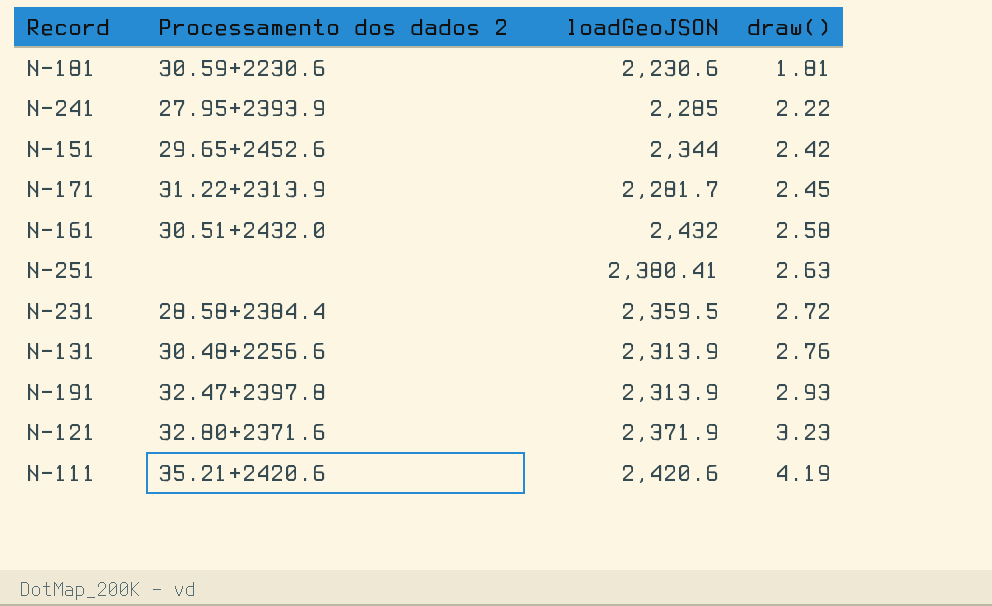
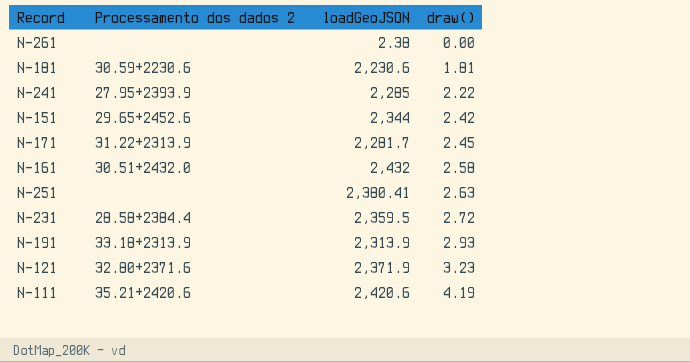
row N-131: 30.48+2256.6 | 2,313.9 | 2.76 -> none
row N-261: none -> none | 2.38 | 0.00
N-191 | Processamento dos dados 2: 32.47+2397.8 -> 33.18+2313.9

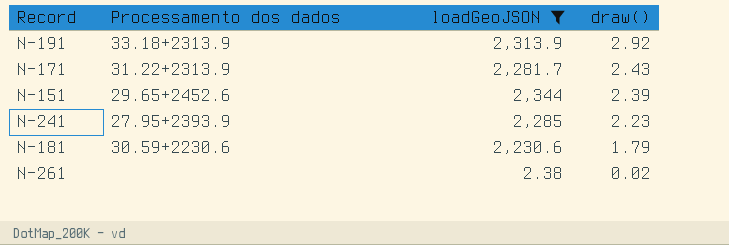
filter: none -> loadGeoJSON <= 2,344
row order: draw() ascending -> draw() descending
column name: Processamento dos dados 2 -> Processamento dos dados
N-191 | draw(): 2.93 -> 2.92
N-171 | draw(): 2.45 -> 2.43
N-151 | draw(): 2.42 -> 2.39
N-241 | draw(): 2.22 -> 2.23
N-181 | draw(): 1.81 -> 1.79
N-261 | draw(): 0.00 -> 0.02

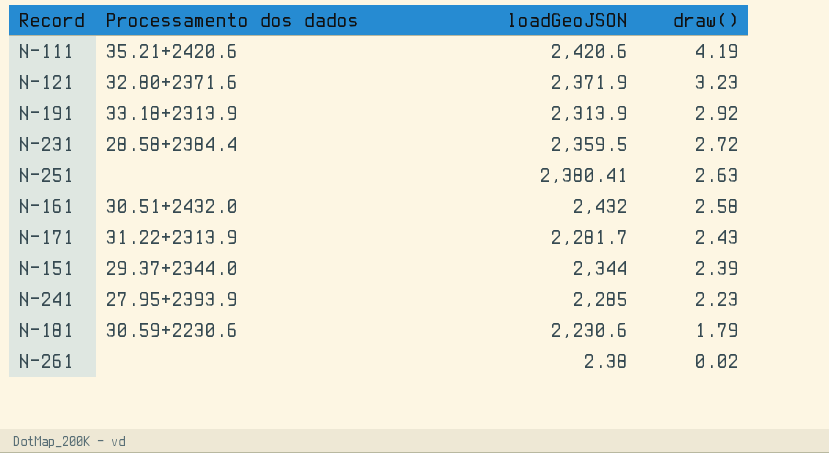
filter: loadGeoJSON <= 2,344 -> none
N-151 | Processamento dos dados: 29.65+2452.6 -> 29.37+2344.0

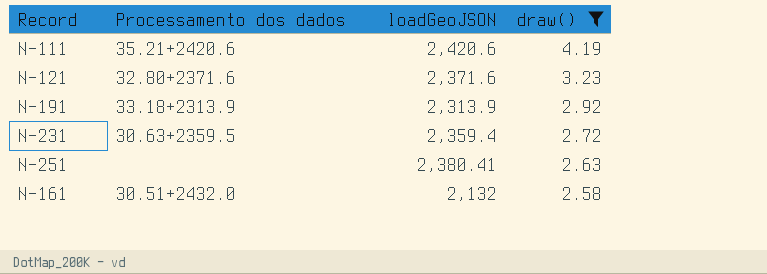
filter: none -> draw() >= 2.58
N-121 | loadGeoJSON: 2,371.9 -> 2,371.6
N-231 | Processamento dos dados: 28.58+2384.4 -> 30.63+2359.5
N-231 | loadGeoJSON: 2,359.5 -> 2,359.4
N-161 | loadGeoJSON: 2,432 -> 2,132

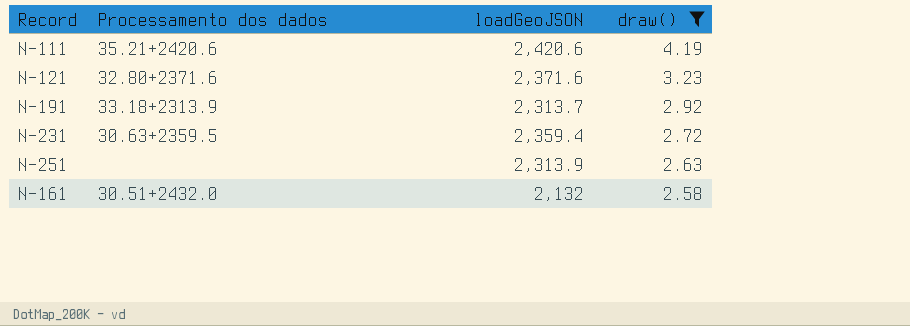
N-191 | loadGeoJSON: 2,313.9 -> 2,313.7
N-251 | loadGeoJSON: 2,380.41 -> 2,313.9

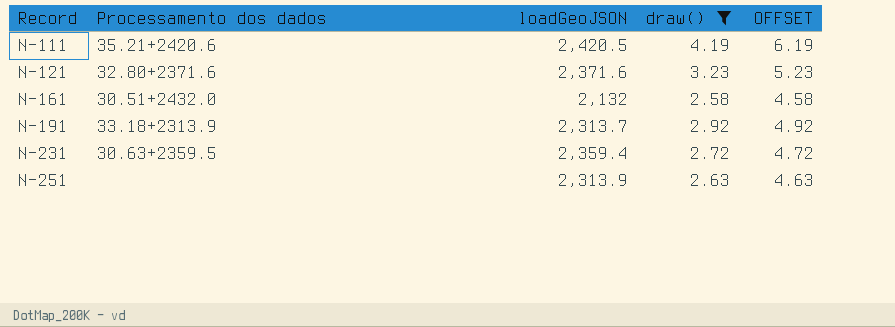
row order: draw() descending -> Record ascending
column OFFSET | formula: none -> [draw()] + 2
N-111 | loadGeoJSON: 2,420.6 -> 2,420.5

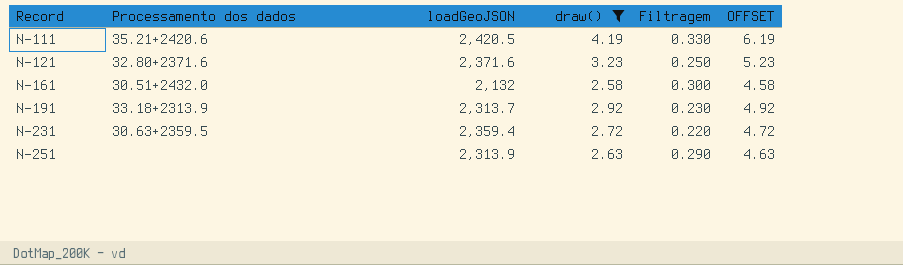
column Filtragem | position: none -> 5

